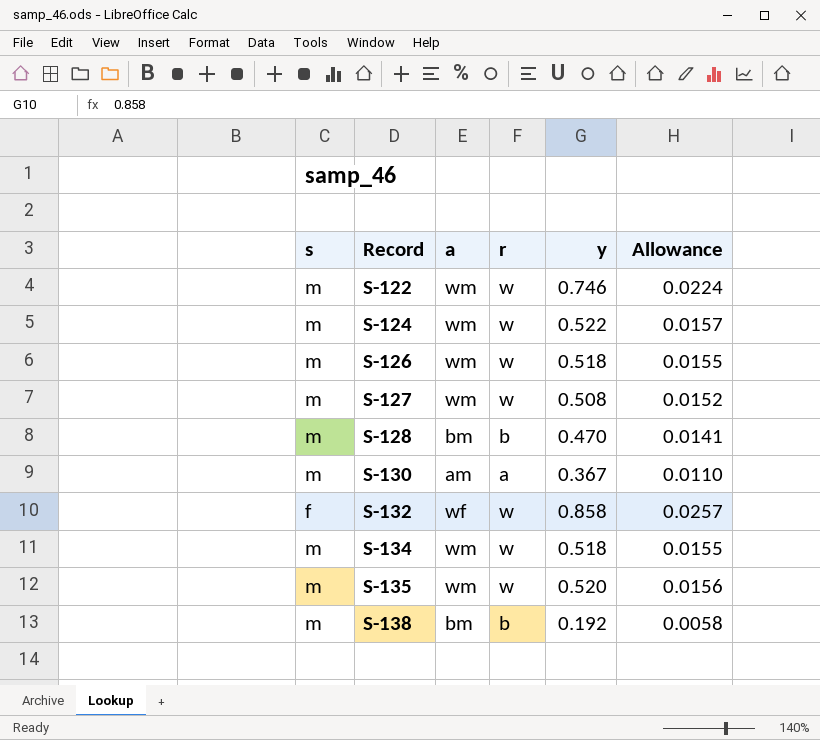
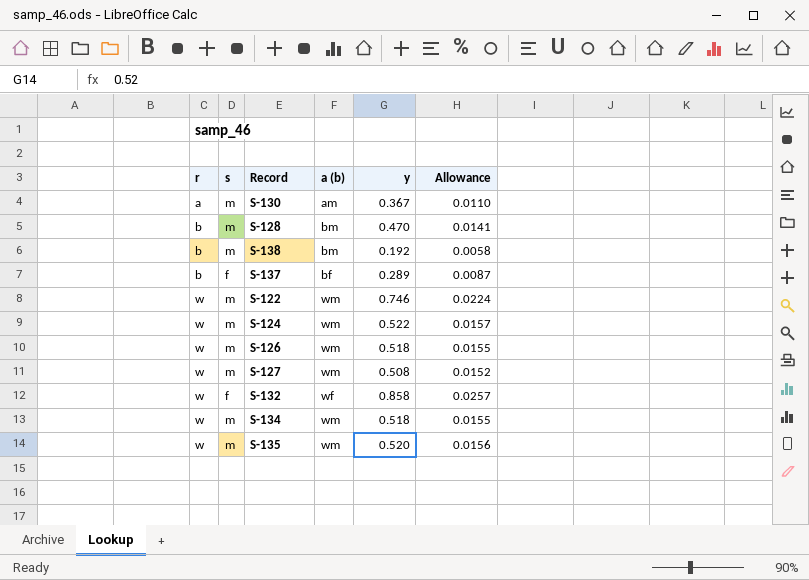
row order: Record ascending -> r ascending
column r | position: 4 -> 1
column name: a -> a (b)
row S-137: none -> b | f | bf | 0.289 | 0.0087

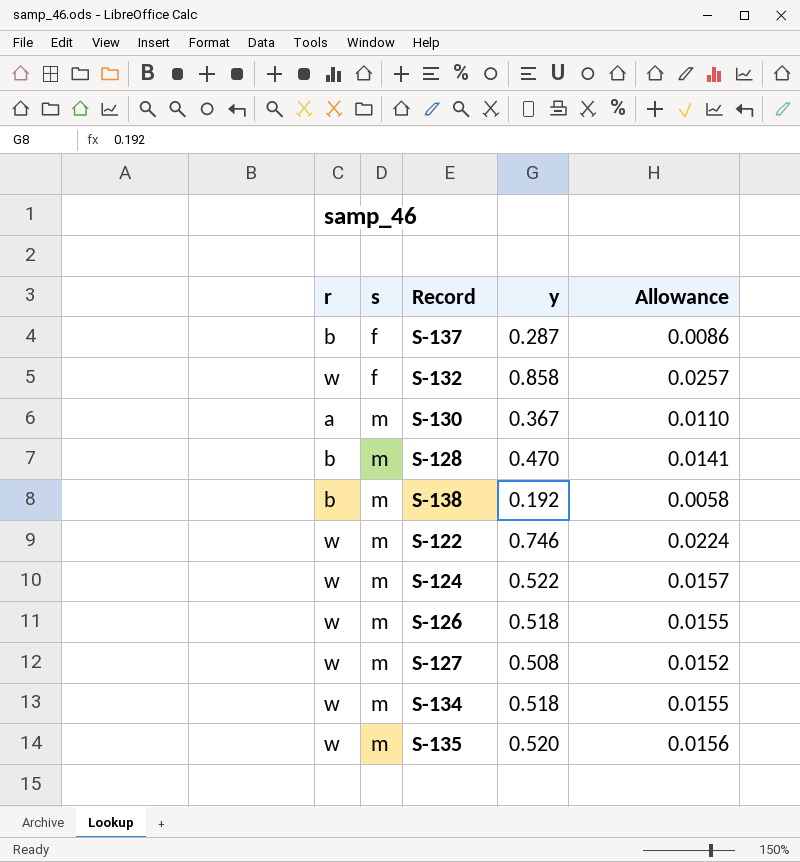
row order: r ascending -> s ascending
column a (b) | position: 4 -> none
S-137 | y: 0.289 -> 0.287
S-137 | Allowance: 0.0087 -> 0.0086

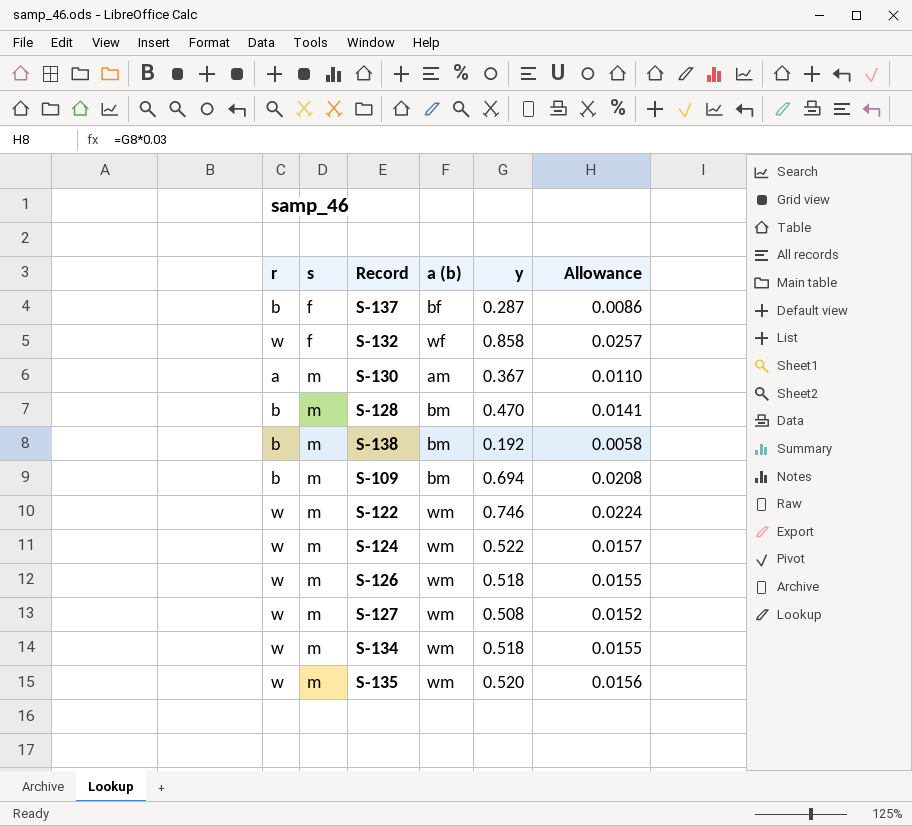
column a (b) | position: none -> 4
row S-109: none -> b | m | bm | 0.694 | 0.0208

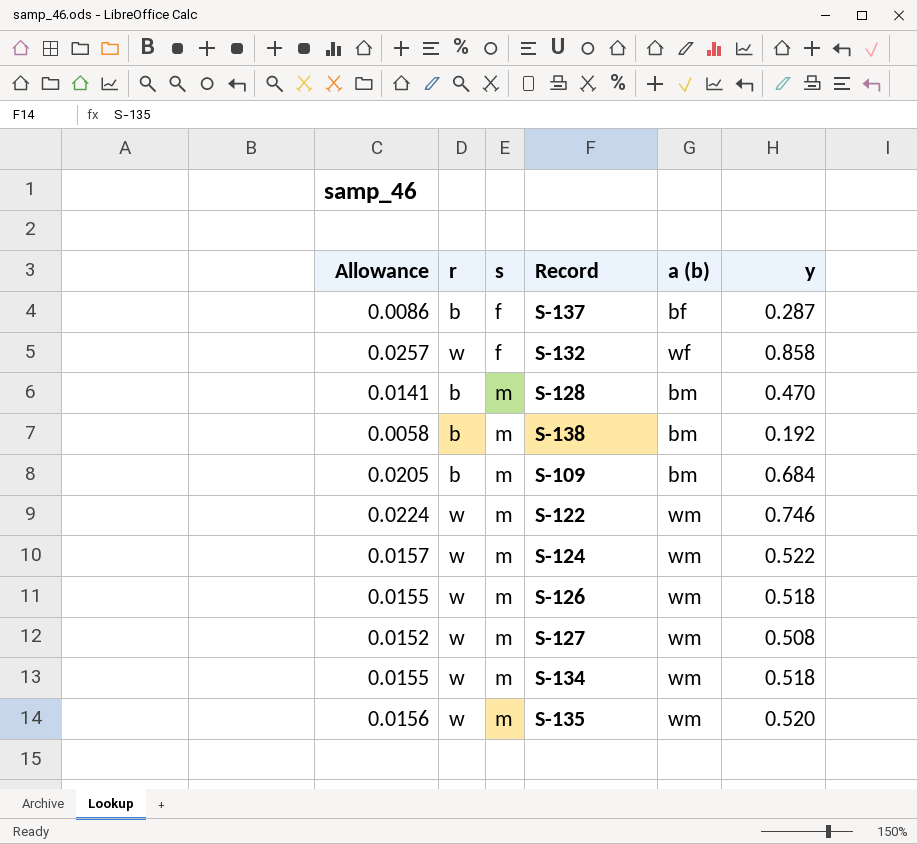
column Allowance | position: 6 -> 1
row S-130: a | m | am | 0.367 | 0.0110 -> none
S-109 | Allowance: 0.0208 -> 0.0205
S-109 | y: 0.694 -> 0.684

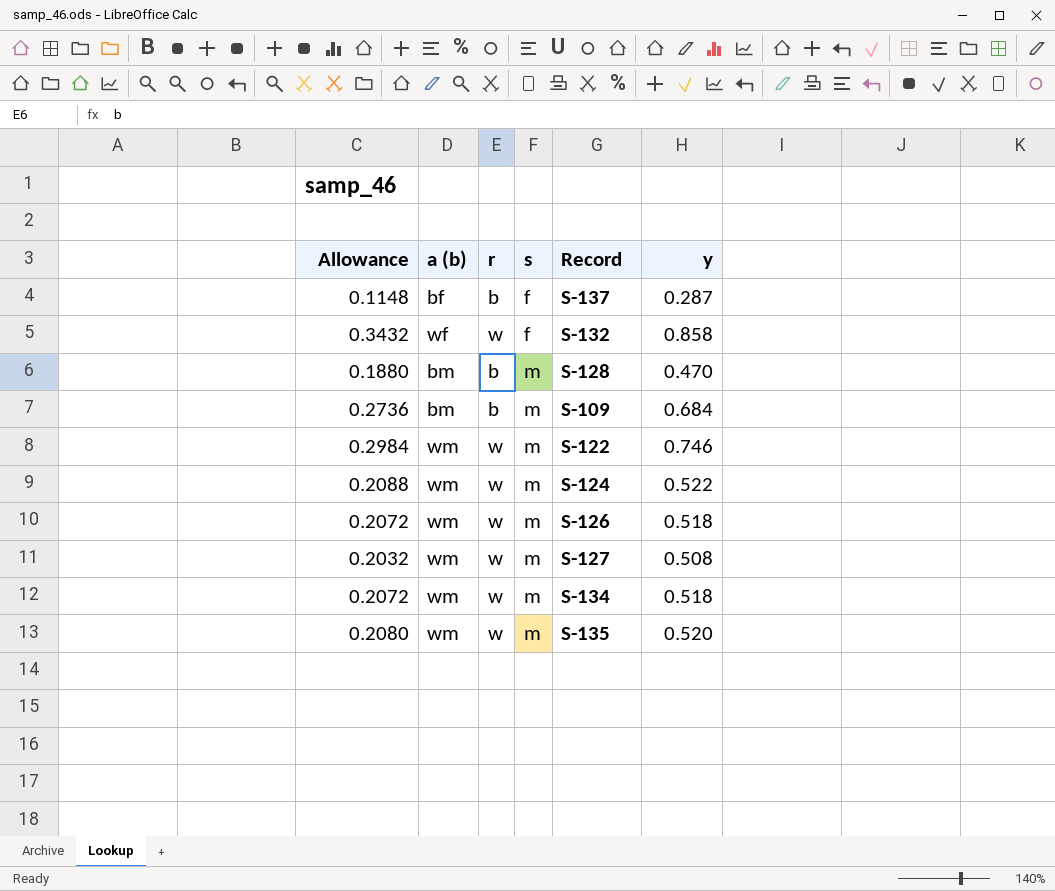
column Allowance | formula: [y] * 0.03 -> [y] * 0.4
column a (b) | position: 5 -> 2
row S-138: 0.0058 | b | m | bm | 0.192 -> none

